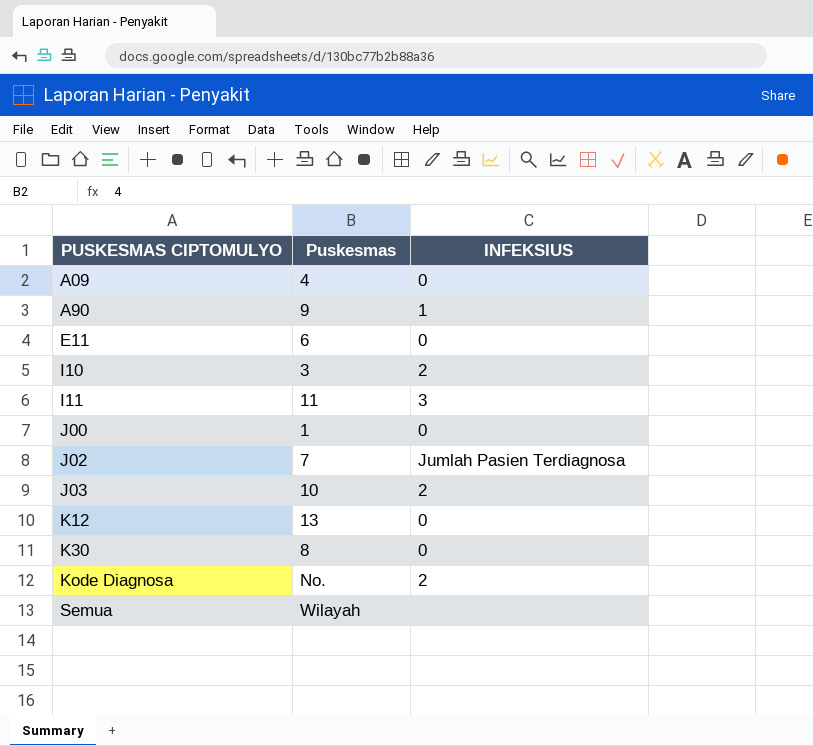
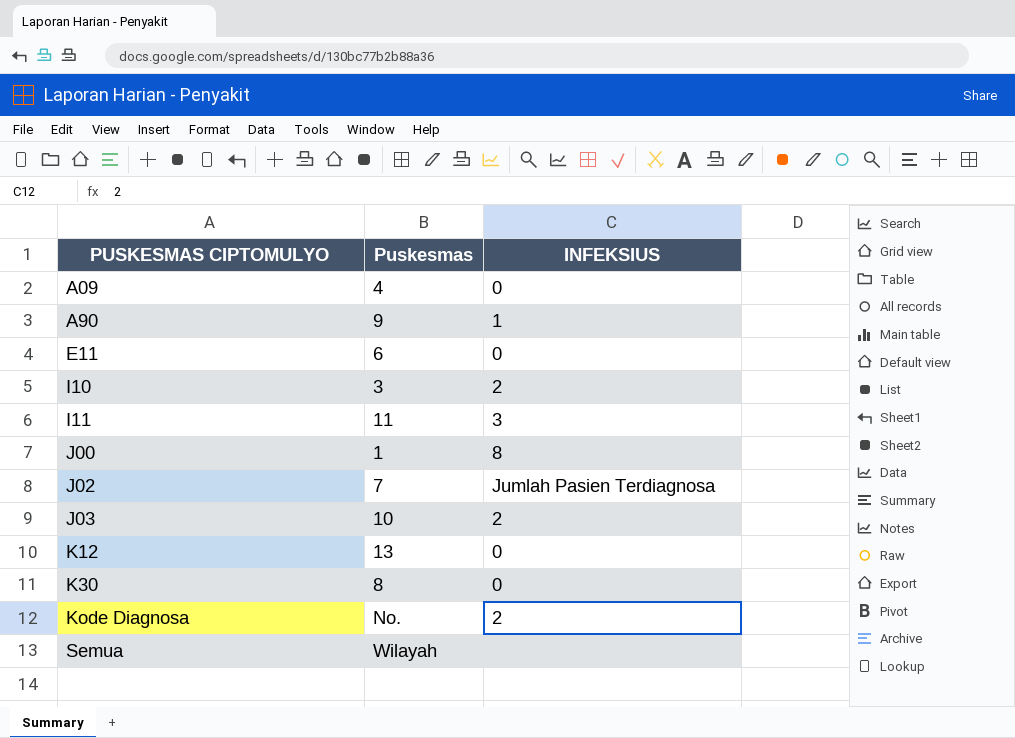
J00 | INFEKSIUS: 0 -> 8

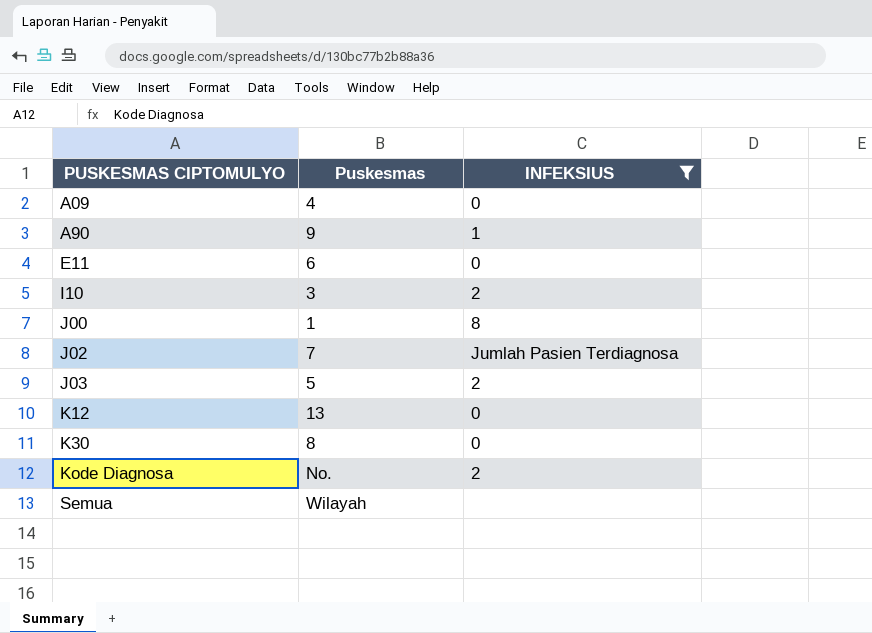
filter: none -> INFEKSIUS != 3
J03 | Puskesmas: 10 -> 5

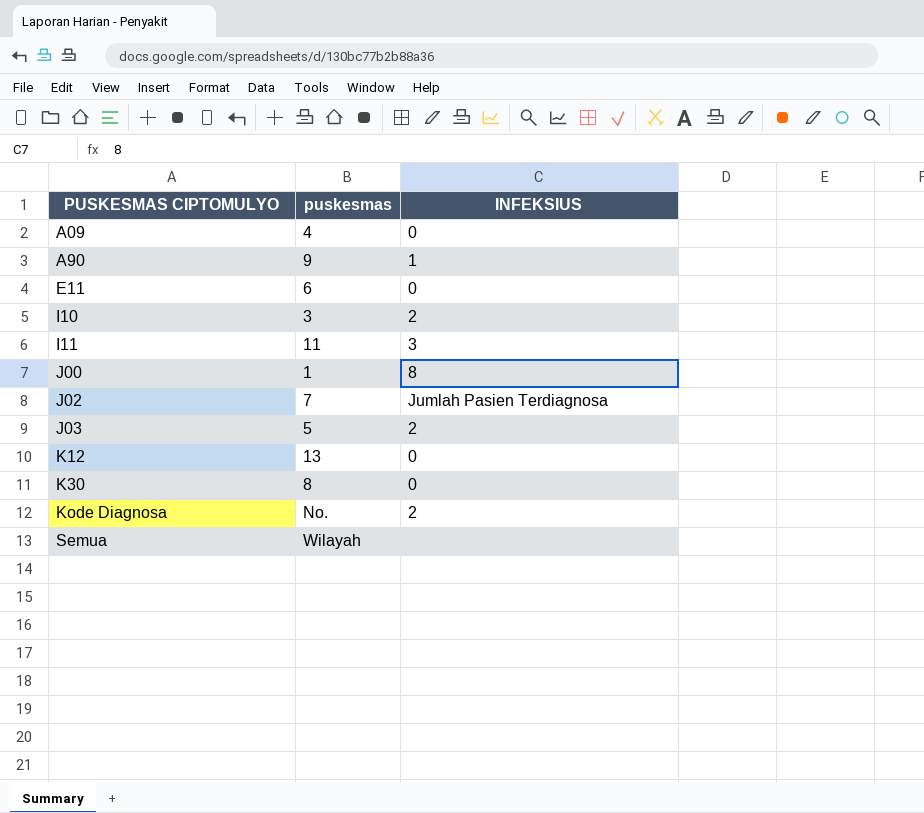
filter: INFEKSIUS != 3 -> none
column name: Puskesmas -> puskesmas

